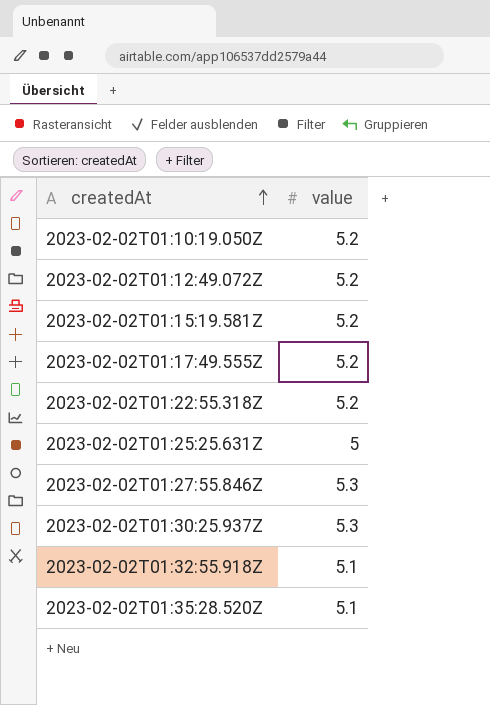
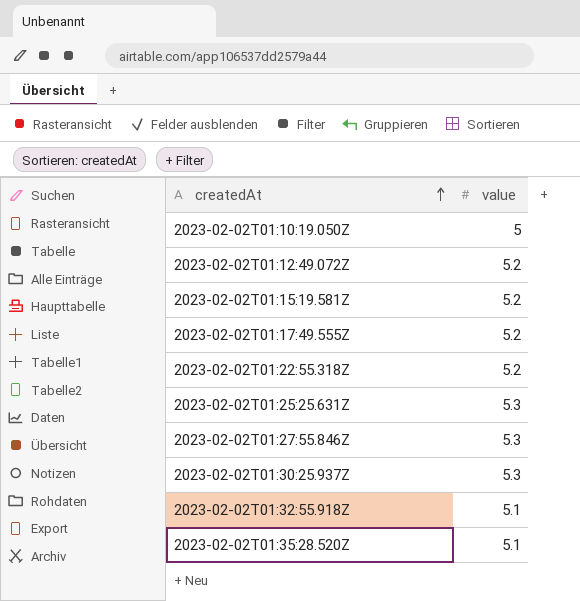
2023-02-02T01:10:19.050Z | value: 5.2 -> 5
2023-02-02T01:25:25.631Z | value: 5 -> 5.3

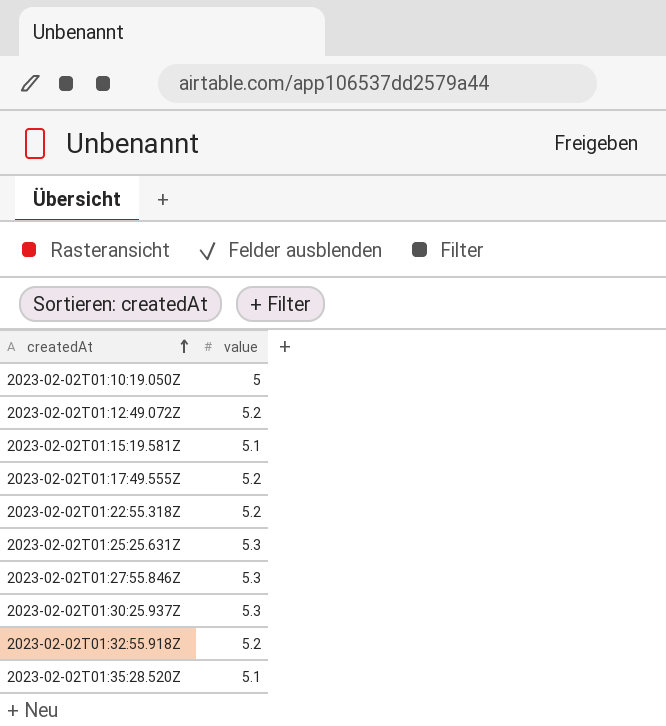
2023-02-02T01:15:19.581Z | value: 5.2 -> 5.1
2023-02-02T01:32:55.918Z | value: 5.1 -> 5.2

